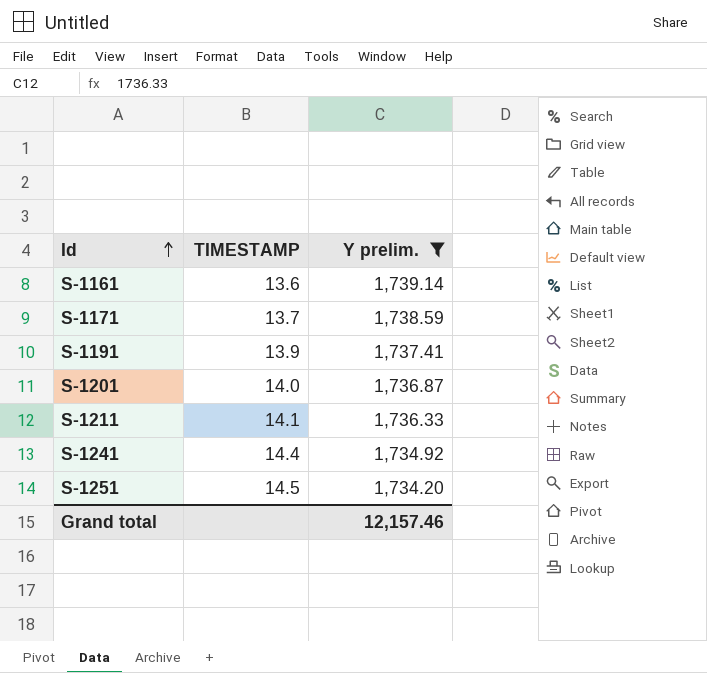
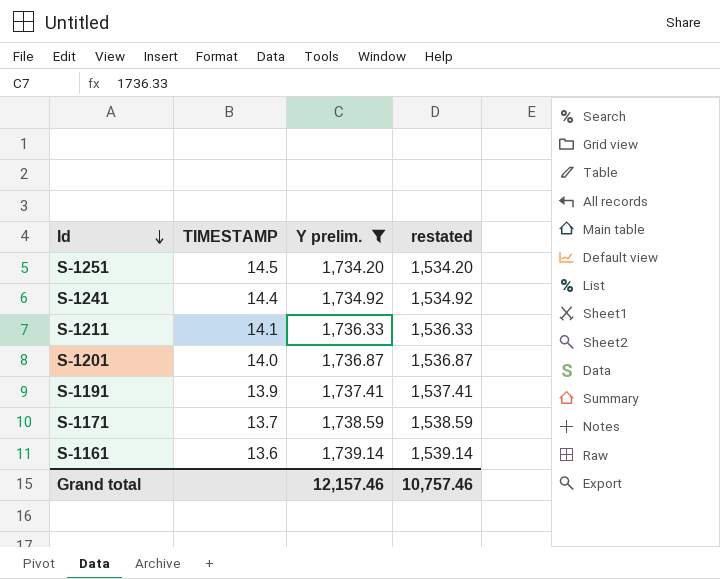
row order: Id ascending -> Id descending
column restated | formula: none -> [Y prelim.] - 200

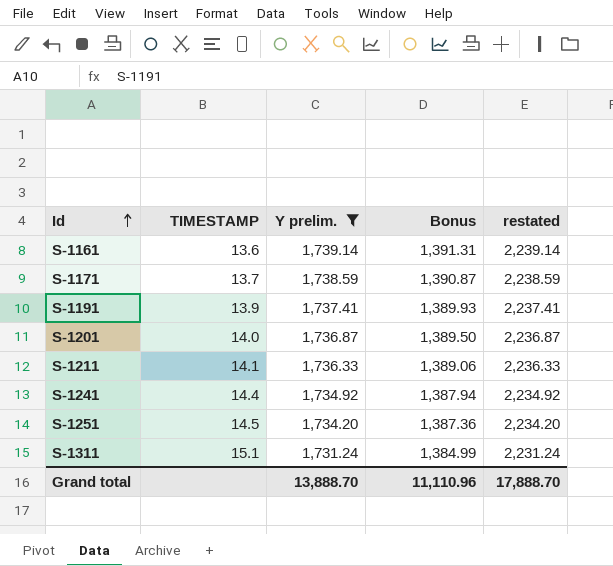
row order: Id descending -> Id ascending
column Bonus | formula: none -> [Y prelim.] * 0.8
column restated | formula: [Y prelim.] - 200 -> [Y prelim.] + 500
row S-1311: none -> 15.1 | 1,731.24 | 1,384.99 | 2,231.24
Grand total | Y prelim.: 12,157.46 -> 13,888.70
Grand total | restated: 10,757.46 -> 17,888.70

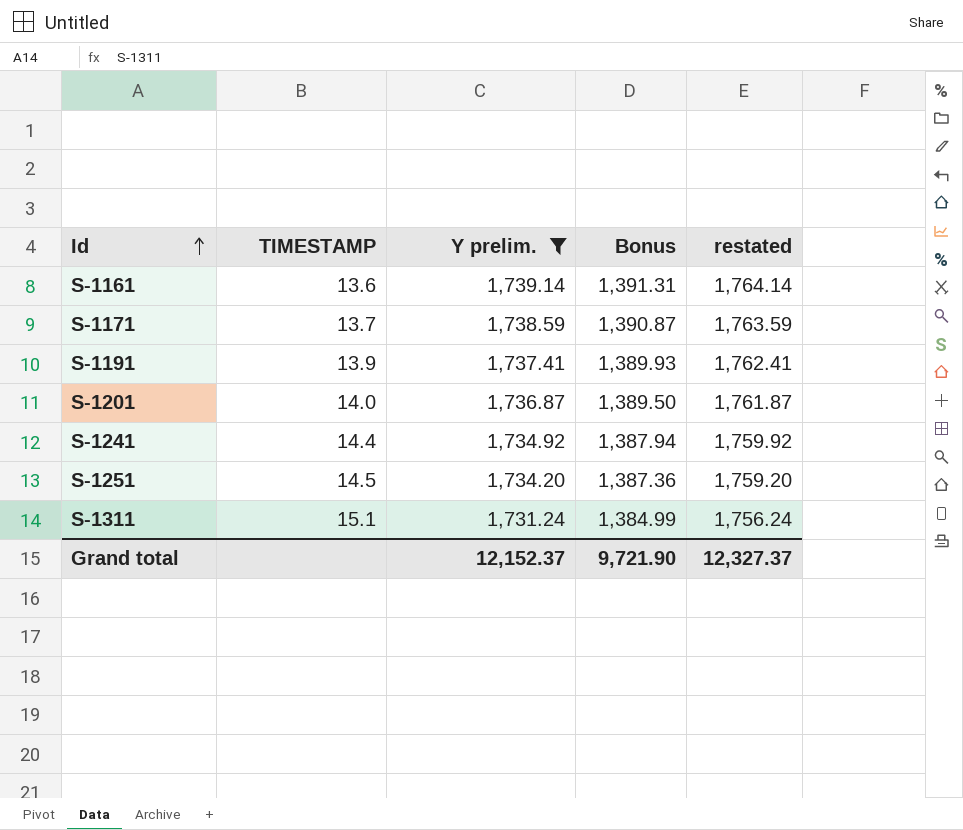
column restated | formula: [Y prelim.] + 500 -> [Y prelim.] + 25
row S-1211: 14.1 | 1,736.33 | 1,389.06 | 2,236.33 -> none
Grand total | Y prelim.: 13,888.70 -> 12,152.37
Grand total | Bonus: 11,110.96 -> 9,721.90
Grand total | restated: 17,888.70 -> 12,327.37

